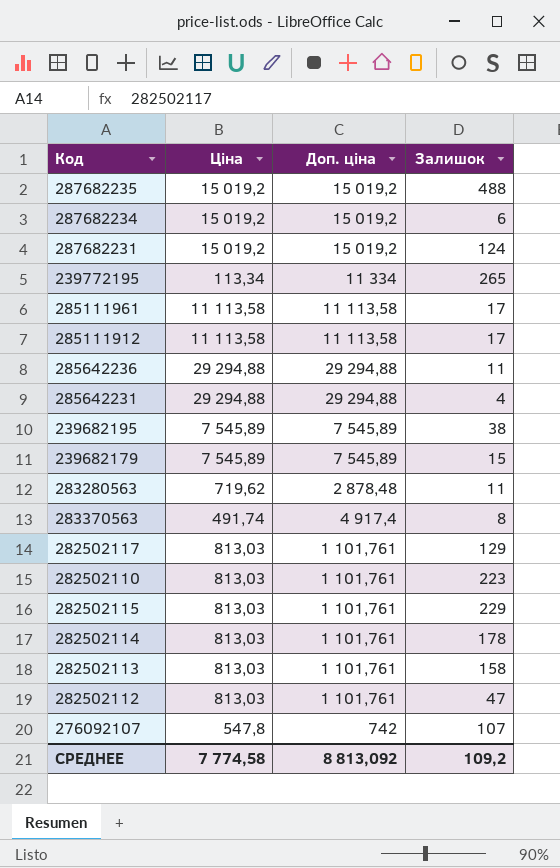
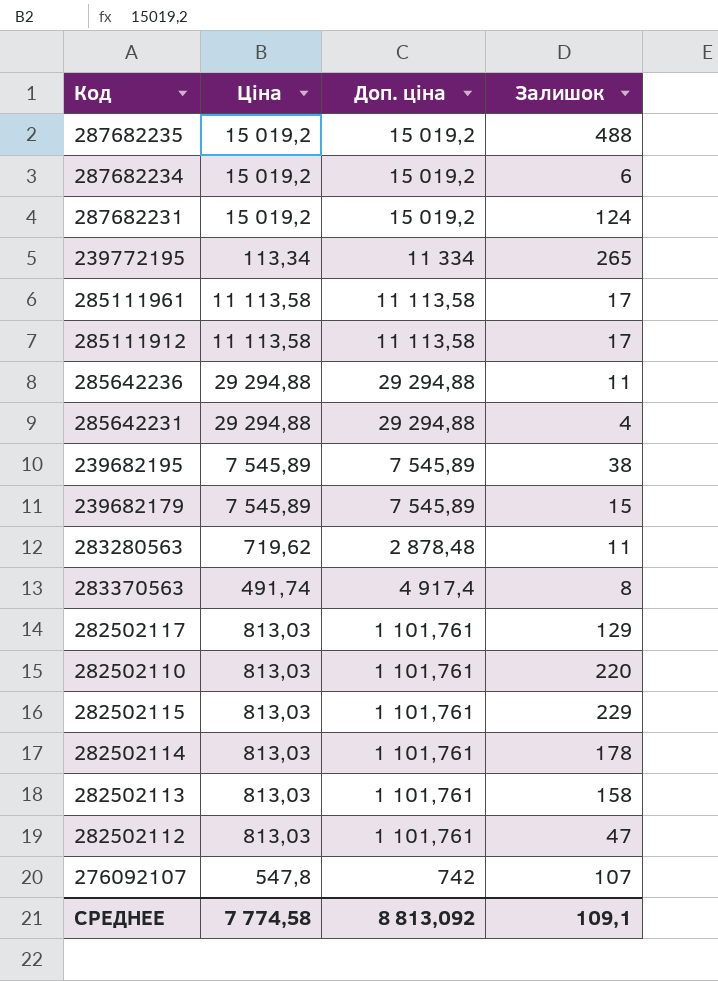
282502110 | Залишок: 223 -> 220
СРЕДНЕЕ | Залишок: 109,2 -> 109,1

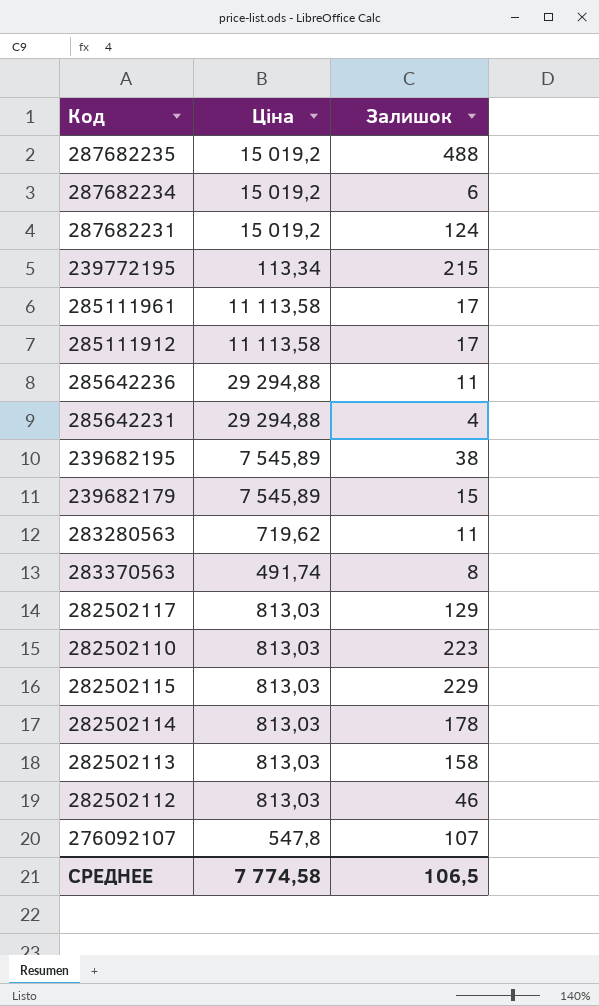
column Доп. ціна | position: 3 -> none
239772195 | Залишок: 265 -> 215
282502110 | Залишок: 220 -> 223
282502112 | Залишок: 47 -> 46
СРЕДНЕЕ | Залишок: 109,1 -> 106,5

